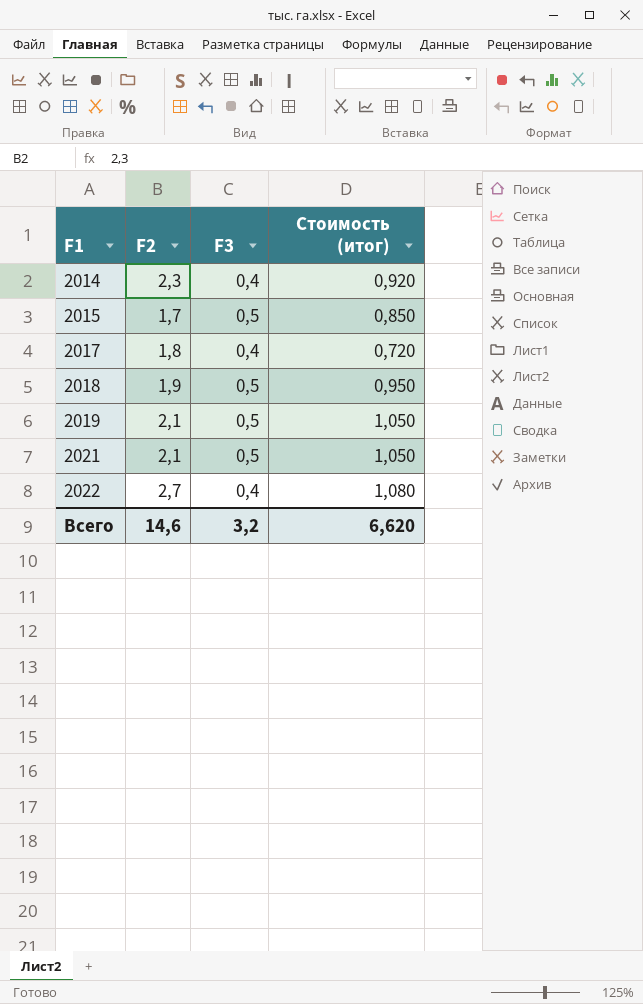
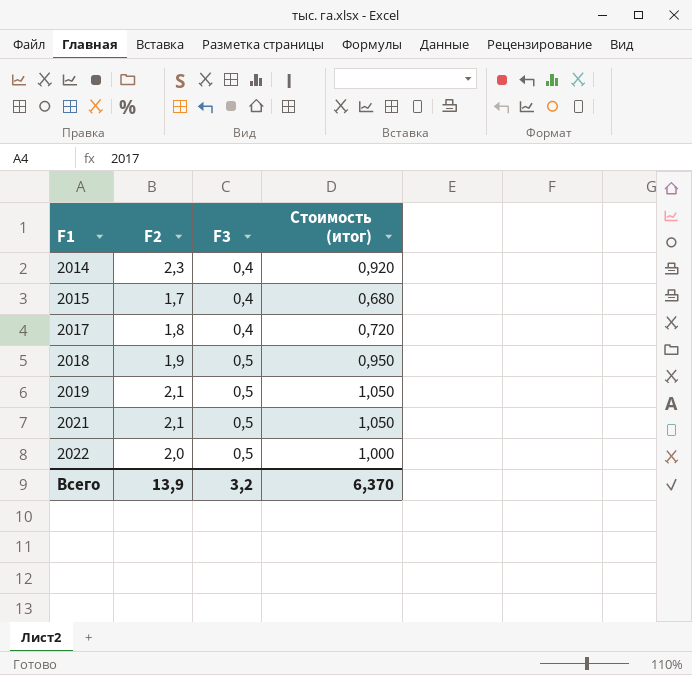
2015 | F3: 0,5 -> 0,4
2015 | Стоимость (итог): 0,850 -> 0,680
2022 | F2: 2,7 -> 2,0
2022 | F3: 0,4 -> 0,5
2022 | Стоимость (итог): 1,080 -> 1,000
Всего | F2: 14,6 -> 13,9
Всего | Стоимость (итог): 6,620 -> 6,370

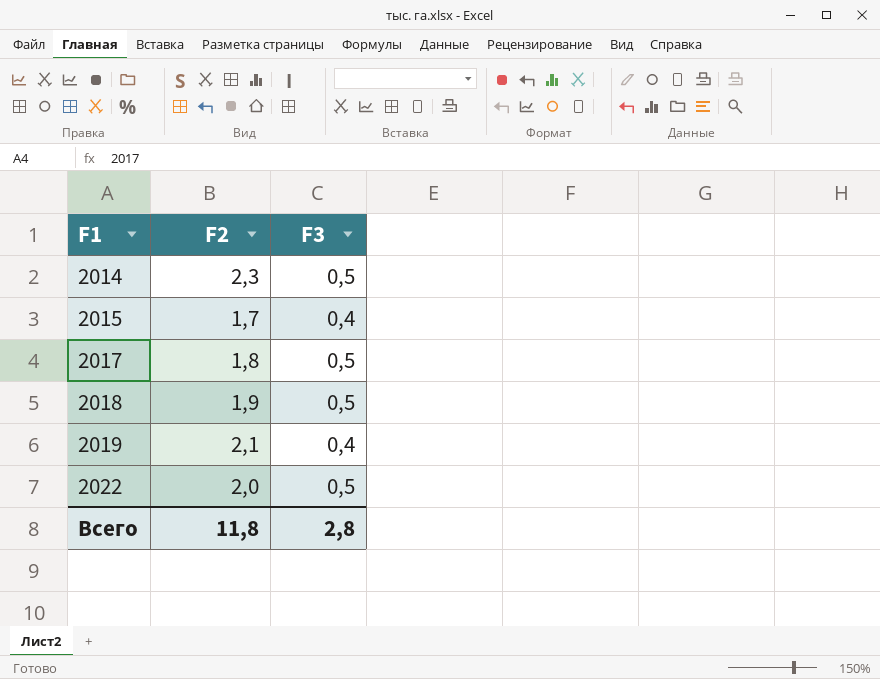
column Стоимость (итог) | formula: [F2] * [F3] -> none
row 2021: 2,1 | 0,5 | 1,050 -> none
2014 | F3: 0,4 -> 0,5
2017 | F3: 0,4 -> 0,5
2019 | F3: 0,5 -> 0,4
Всего | F2: 13,9 -> 11,8
Всего | F3: 3,2 -> 2,8

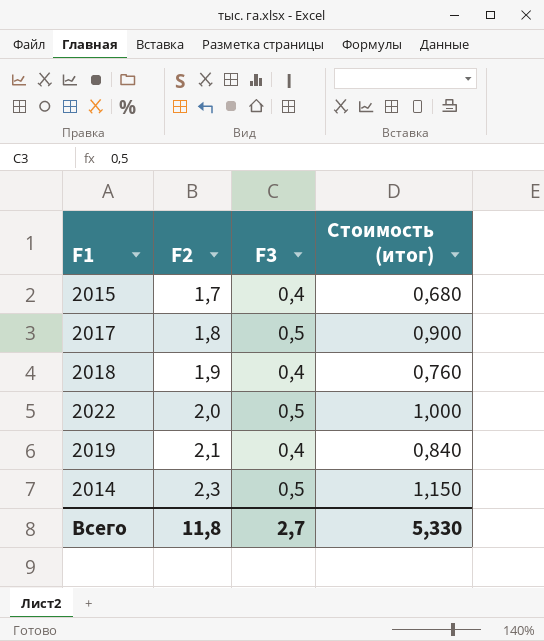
row order: F1 ascending -> F2 ascending
column Стоимость (итог) | formula: none -> [F2] * [F3]
2018 | F3: 0,5 -> 0,4
Всего | F3: 2,8 -> 2,7

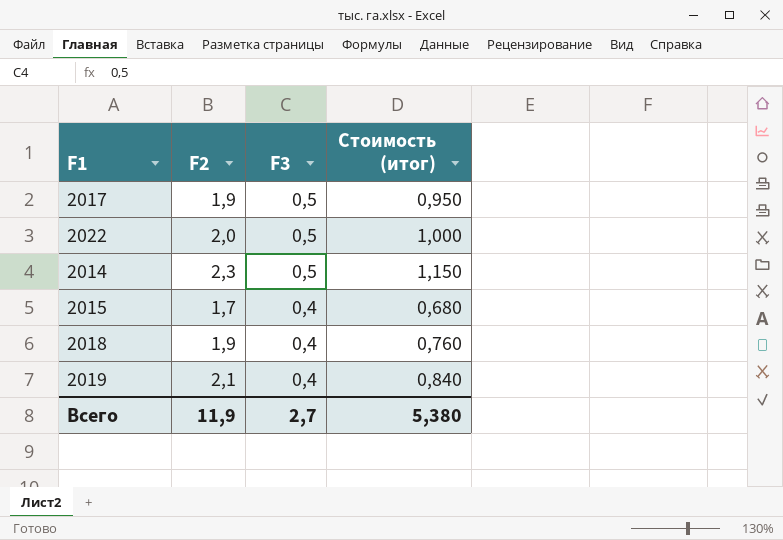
row order: F2 ascending -> F3 descending
2017 | F2: 1,8 -> 1,9
2017 | Стоимость (итог): 0,900 -> 0,950
Всего | F2: 11,8 -> 11,9
Всего | Стоимость (итог): 5,330 -> 5,380

